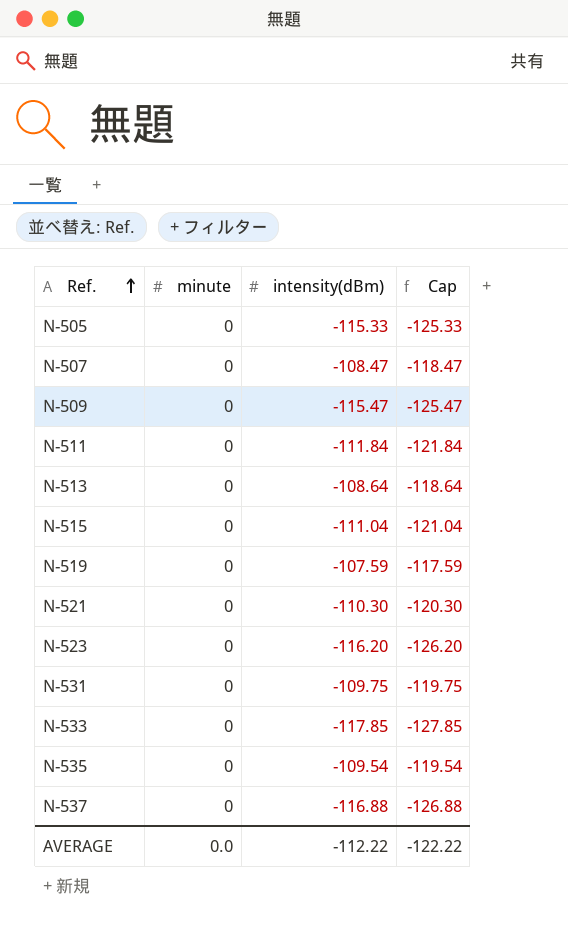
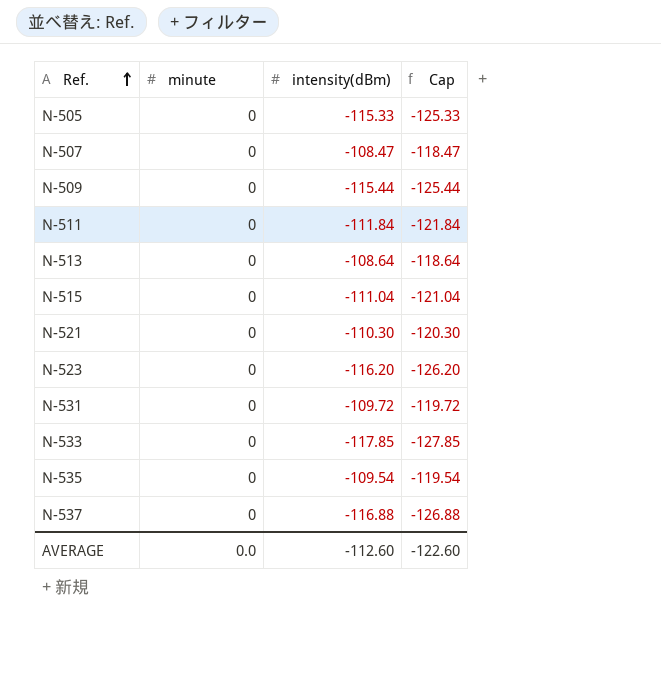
row N-519: 0 | -107.59 | -117.59 -> none
N-509 | intensity(dBm): -115.47 -> -115.44
N-509 | Cap: -125.47 -> -125.44
N-531 | intensity(dBm): -109.75 -> -109.72
N-531 | Cap: -119.75 -> -119.72
AVERAGE | intensity(dBm): -112.22 -> -112.60
AVERAGE | Cap: -122.22 -> -122.60

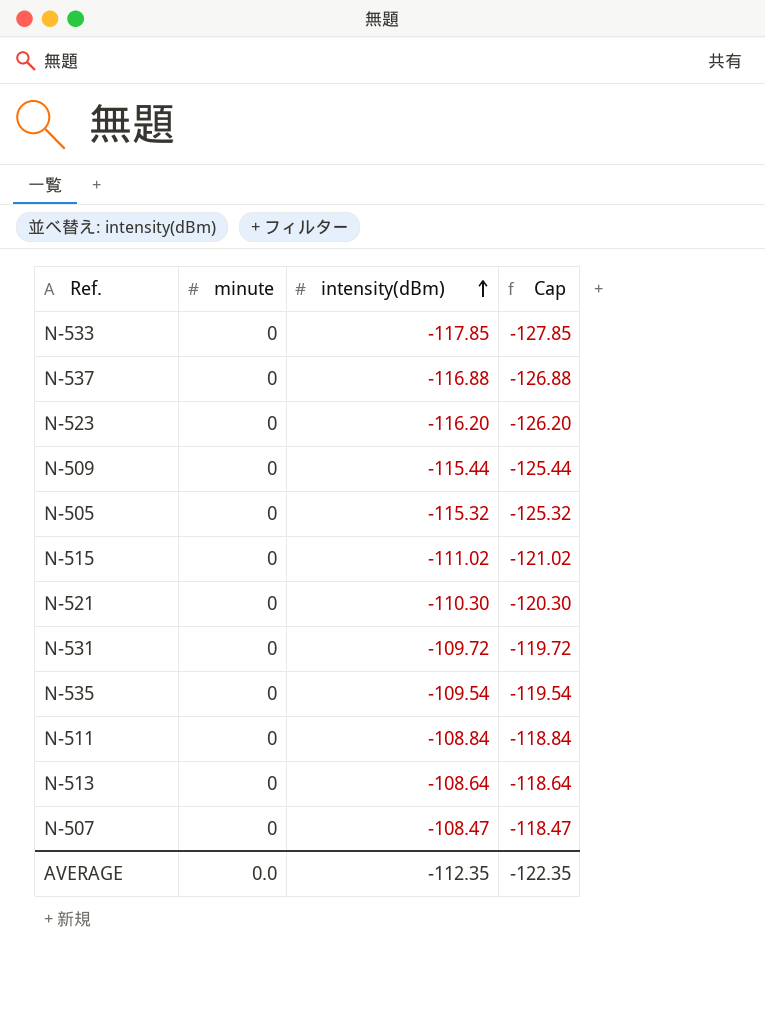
row order: Ref. ascending -> intensity(dBm) ascending
N-505 | intensity(dBm): -115.33 -> -115.32
N-505 | Cap: -125.33 -> -125.32
N-515 | intensity(dBm): -111.04 -> -111.02
N-515 | Cap: -121.04 -> -121.02
N-511 | intensity(dBm): -111.84 -> -108.84
N-511 | Cap: -121.84 -> -118.84
AVERAGE | intensity(dBm): -112.60 -> -112.35
AVERAGE | Cap: -122.60 -> -122.35

